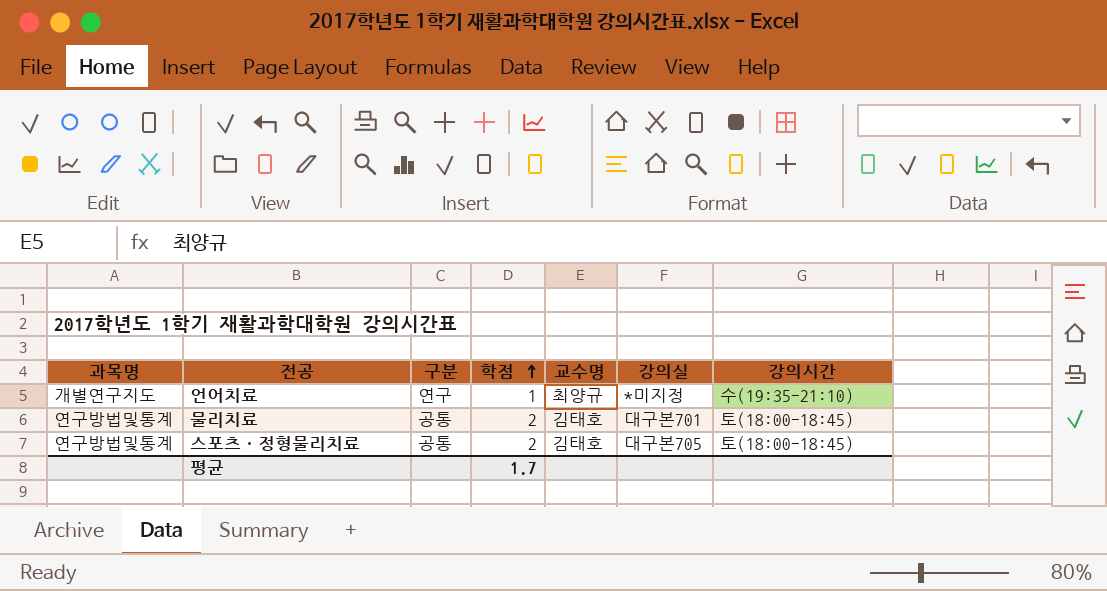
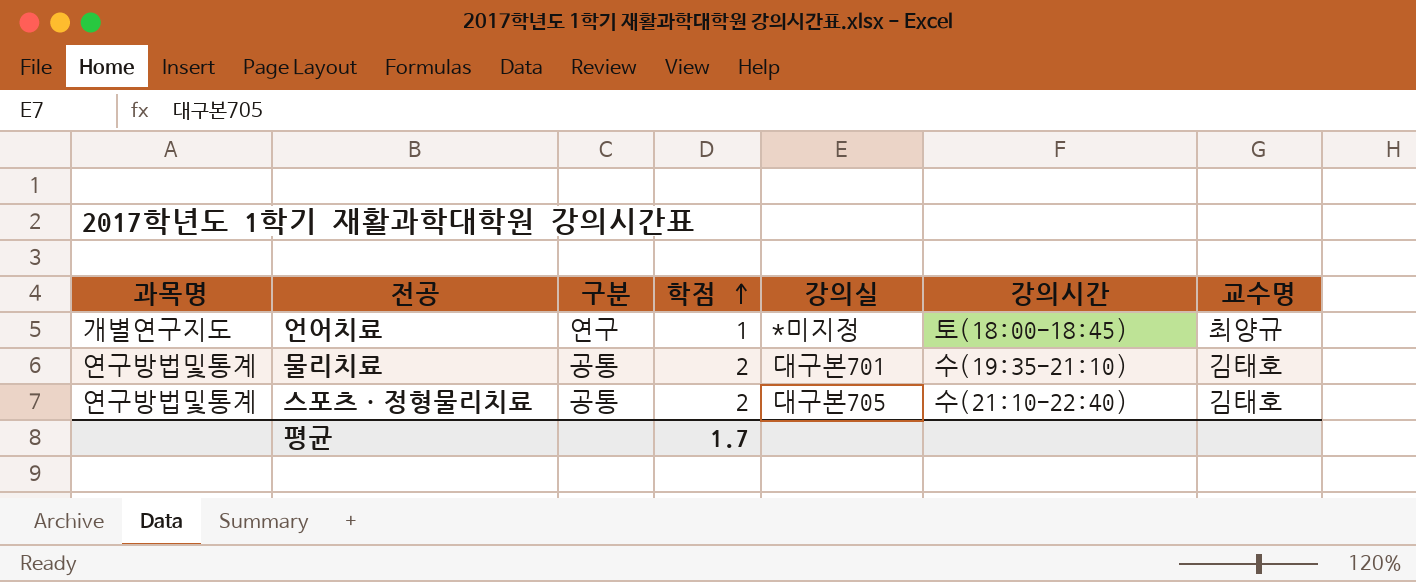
column 교수명 | position: 5 -> 7
언어치료 | 강의시간: 수(19:35-21:10) -> 토(18:00-18:45)
물리치료 | 강의시간: 토(18:00-18:45) -> 수(19:35-21:10)
스포츠·정형물리치료 | 강의시간: 토(18:00-18:45) -> 수(21:10-22:40)

